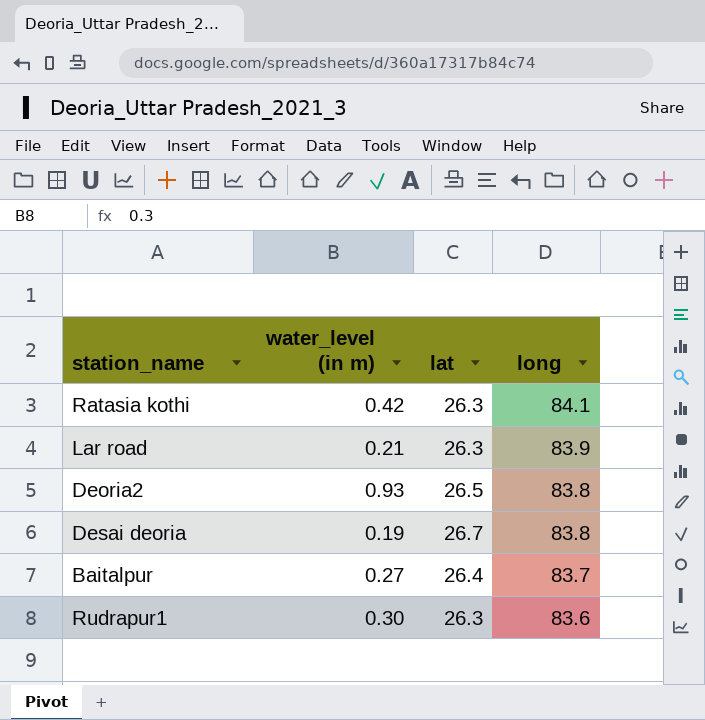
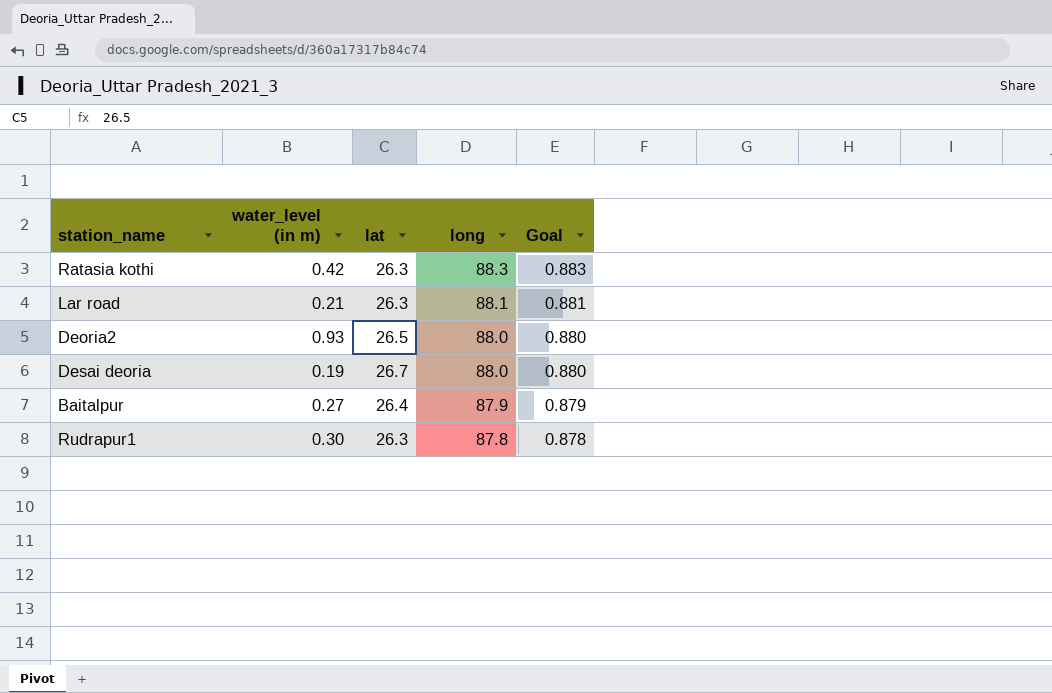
column Goal | formula: none -> [long] * 0.01
Ratasia kothi | long: 84.1 -> 88.3
Lar road | long: 83.9 -> 88.1
Deoria2 | long: 83.8 -> 88.0
Desai deoria | long: 83.8 -> 88.0
Baitalpur | long: 83.7 -> 87.9
Rudrapur1 | long: 83.6 -> 87.8

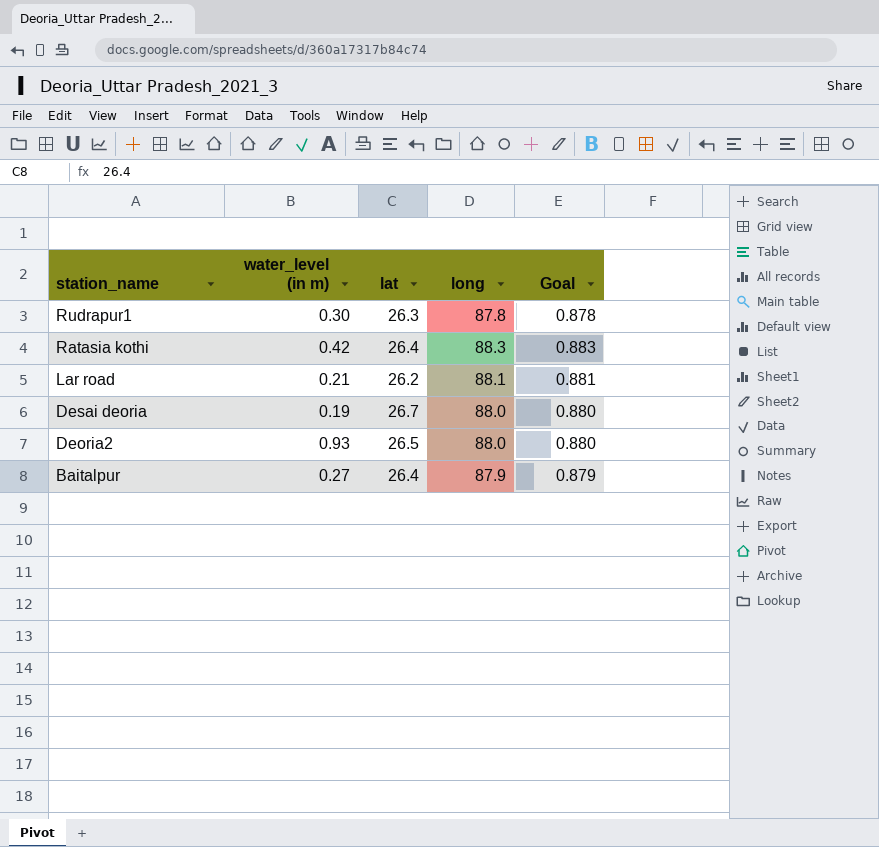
row order: long descending -> station_name descending
Ratasia kothi | lat: 26.3 -> 26.4
Lar road | lat: 26.3 -> 26.2

